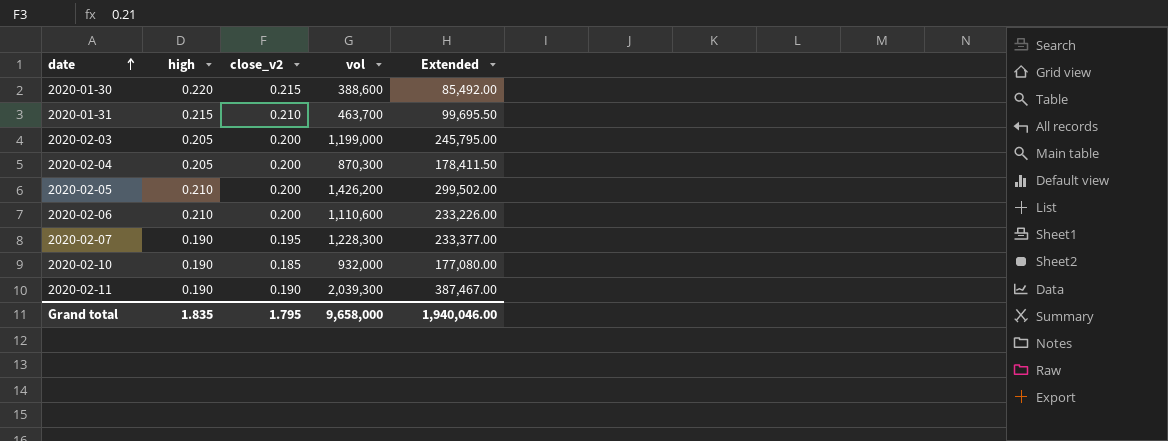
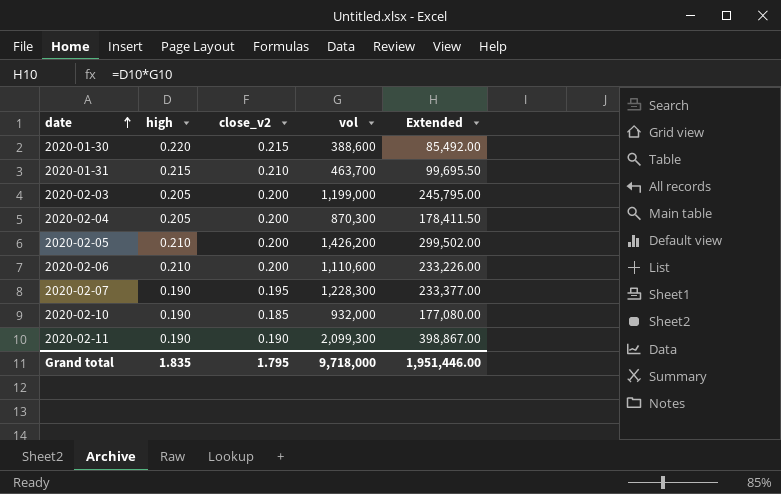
2020-02-11 | vol: 2,039,300 -> 2,099,300
2020-02-11 | Extended: 387,467.00 -> 398,867.00
Grand total | vol: 9,658,000 -> 9,718,000
Grand total | Extended: 1,940,046.00 -> 1,951,446.00

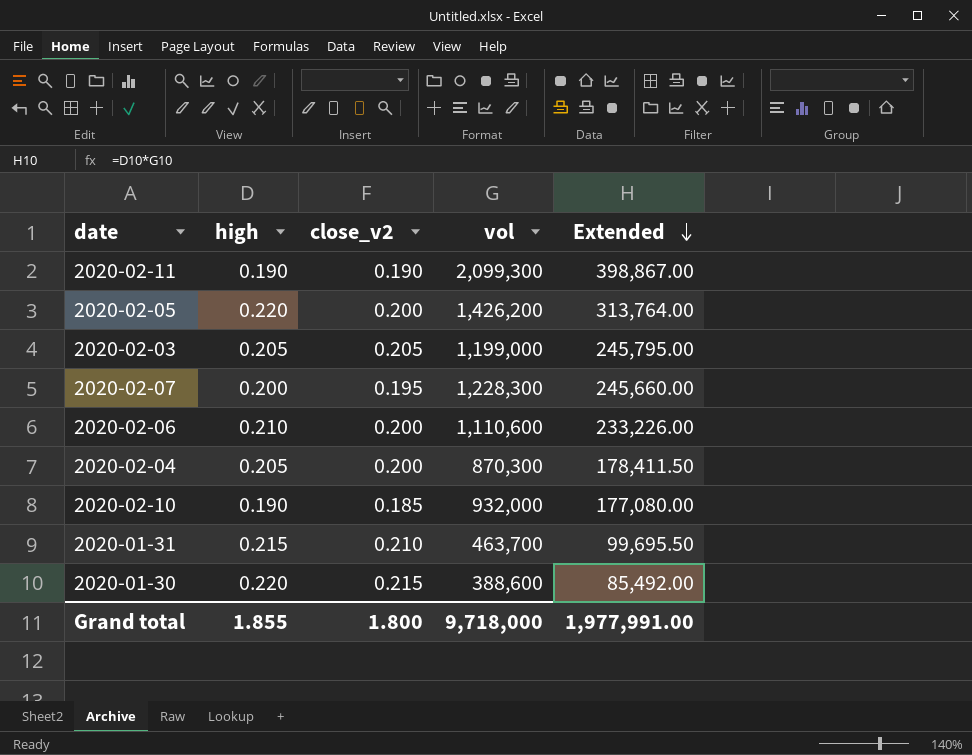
row order: date ascending -> Extended descending
2020-02-05 | high: 0.210 -> 0.220
2020-02-05 | Extended: 299,502.00 -> 313,764.00
2020-02-03 | close_v2: 0.200 -> 0.205
2020-02-07 | high: 0.190 -> 0.200
2020-02-07 | Extended: 233,377.00 -> 245,660.00
Grand total | high: 1.835 -> 1.855
Grand total | close_v2: 1.795 -> 1.800
Grand total | Extended: 1,951,446.00 -> 1,977,991.00

